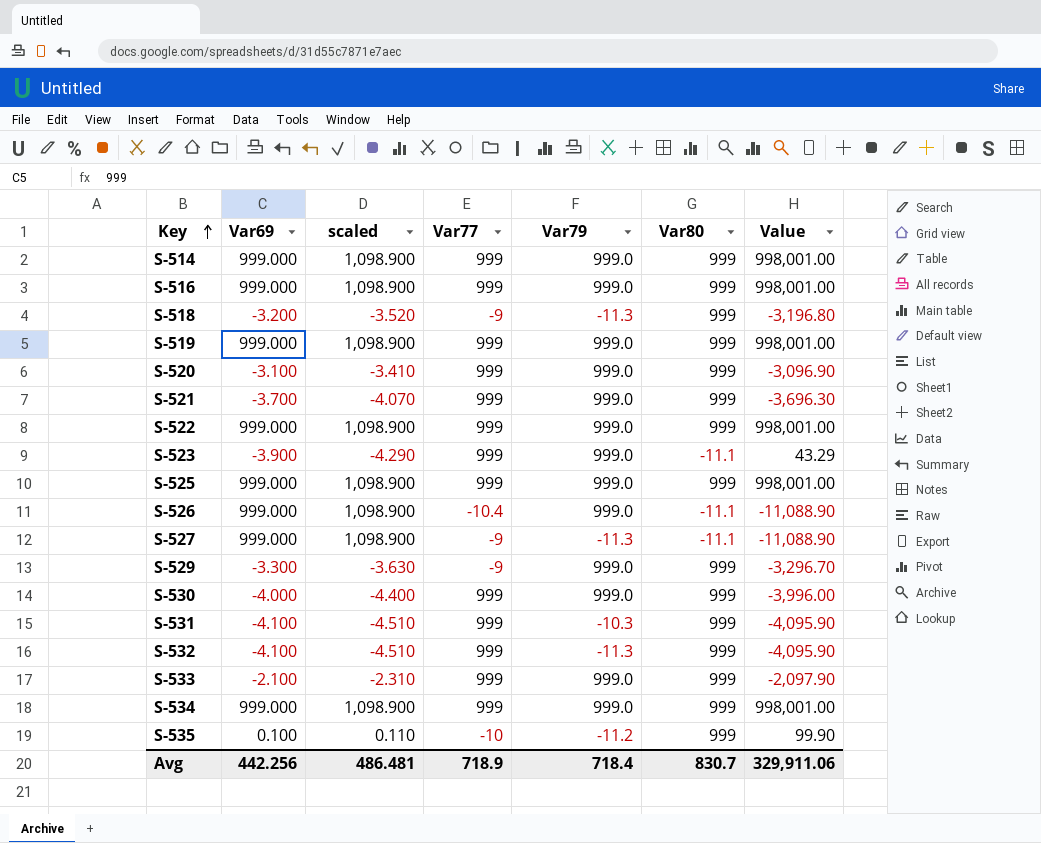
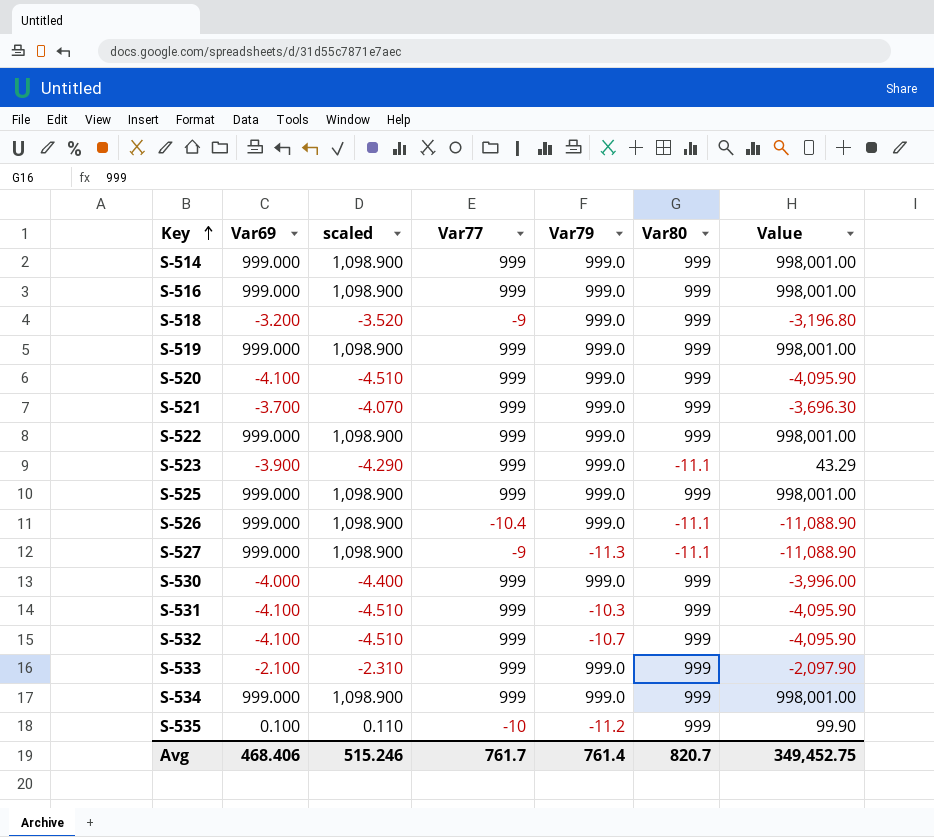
row S-529: -3.300 | -3.630 | -9 | 999.0 | 999 | -3,296.70 -> none
S-518 | Var79: -11.3 -> 999.0
S-520 | Var69: -3.100 -> -4.100
S-520 | scaled: -3.410 -> -4.510
S-520 | Value: -3,096.90 -> -4,095.90
S-532 | Var79: -11.3 -> -10.7
Avg | Var69: 442.256 -> 468.406
Avg | scaled: 486.481 -> 515.246
Avg | Var77: 718.9 -> 761.7
Avg | Var79: 718.4 -> 761.4
Avg | Var80: 830.7 -> 820.7
Avg | Value: 329,911.06 -> 349,452.75

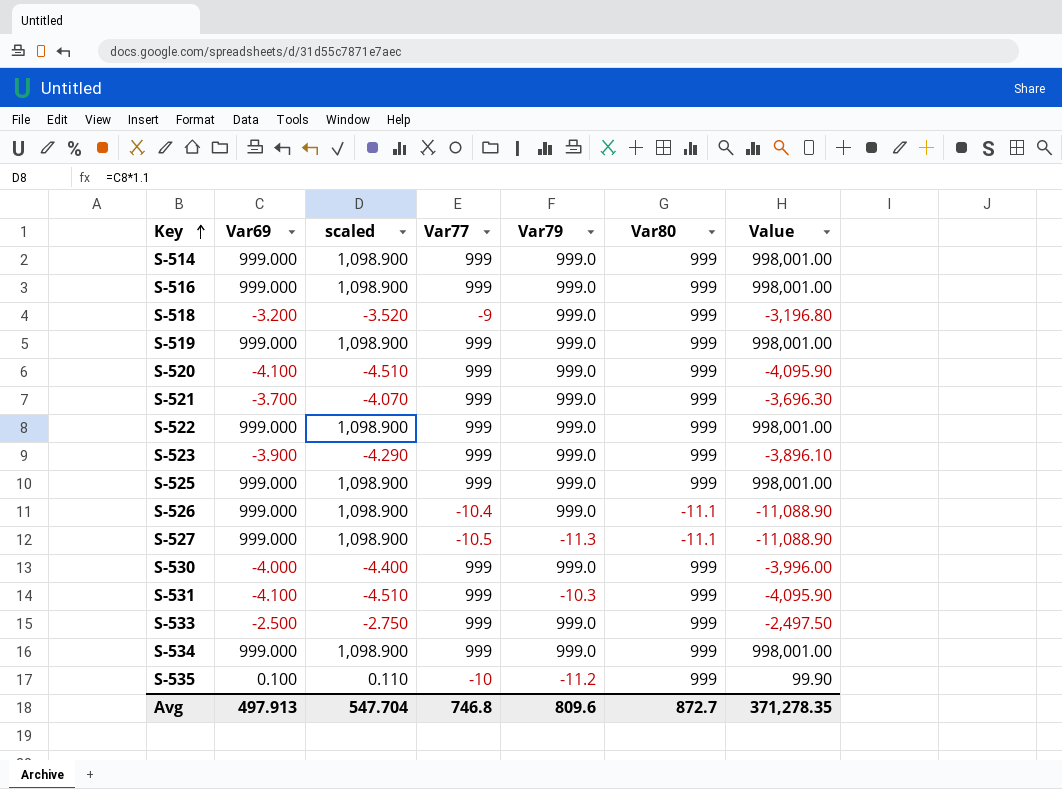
row S-532: -4.100 | -4.510 | 999 | -10.7 | 999 | -4,095.90 -> none
S-523 | Var80: -11.1 -> 999
S-523 | Value: 43.29 -> -3,896.10
S-527 | Var77: -9 -> -10.5
S-533 | Var69: -2.100 -> -2.500
S-533 | scaled: -2.310 -> -2.750
S-533 | Value: -2,097.90 -> -2,497.50
Avg | Var69: 468.406 -> 497.913
Avg | scaled: 515.246 -> 547.704
Avg | Var77: 761.7 -> 746.8
Avg | Var79: 761.4 -> 809.6
Avg | Var80: 820.7 -> 872.7
Avg | Value: 349,452.75 -> 371,278.35

